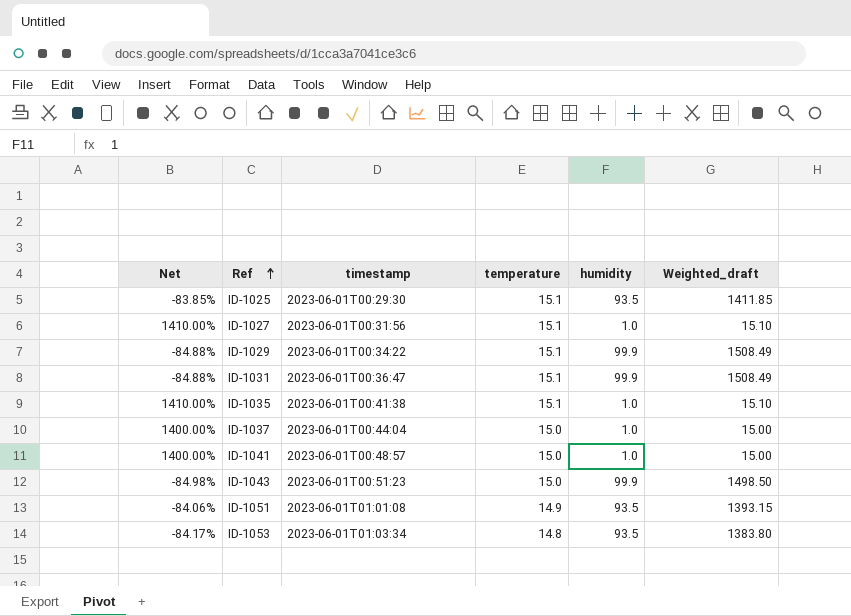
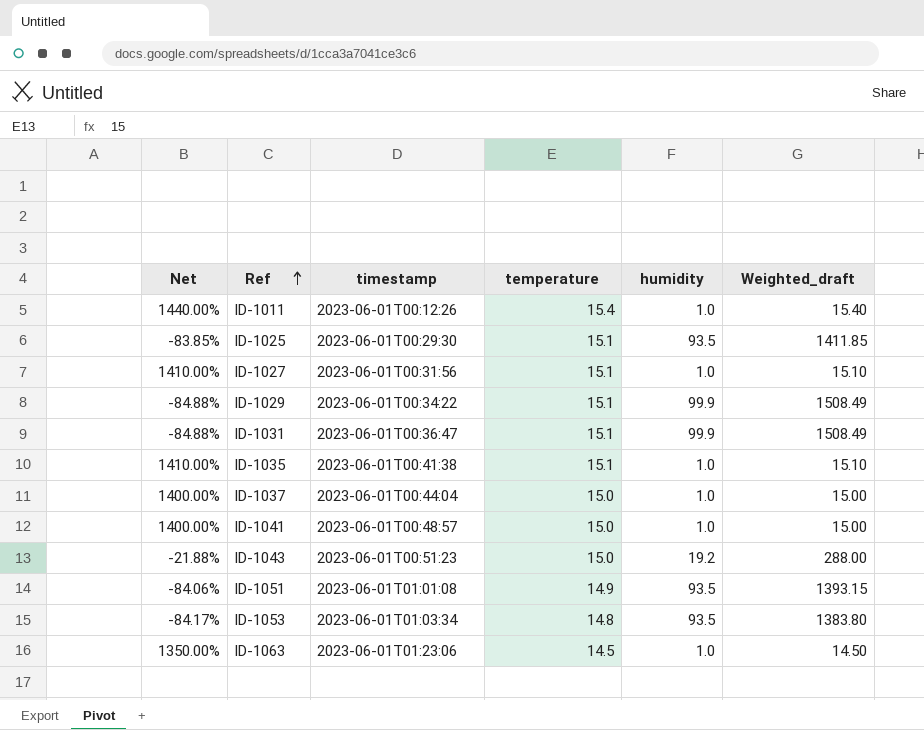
row ID-1011: none -> 1440.00% | 2023-06-01T00:12:26 | 15.4 | 1.0 | 15.40
ID-1043 | Net: -84.98% -> -21.88%
ID-1043 | humidity: 99.9 -> 19.2
ID-1043 | Weighted_draft: 1498.50 -> 288.00
row ID-1063: none -> 1350.00% | 2023-06-01T01:23:06 | 14.5 | 1.0 | 14.50

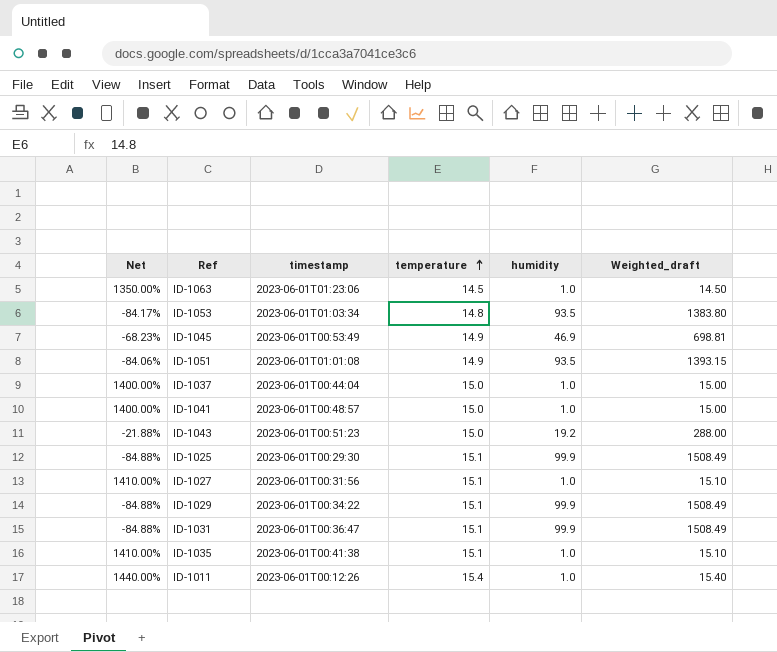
row order: Ref ascending -> temperature ascending
row ID-1045: none -> -68.23% | 2023-06-01T00:53:49 | 14.9 | 46.9 | 698.81
ID-1025 | Net: -83.85% -> -84.88%
ID-1025 | humidity: 93.5 -> 99.9
ID-1025 | Weighted_draft: 1411.85 -> 1508.49

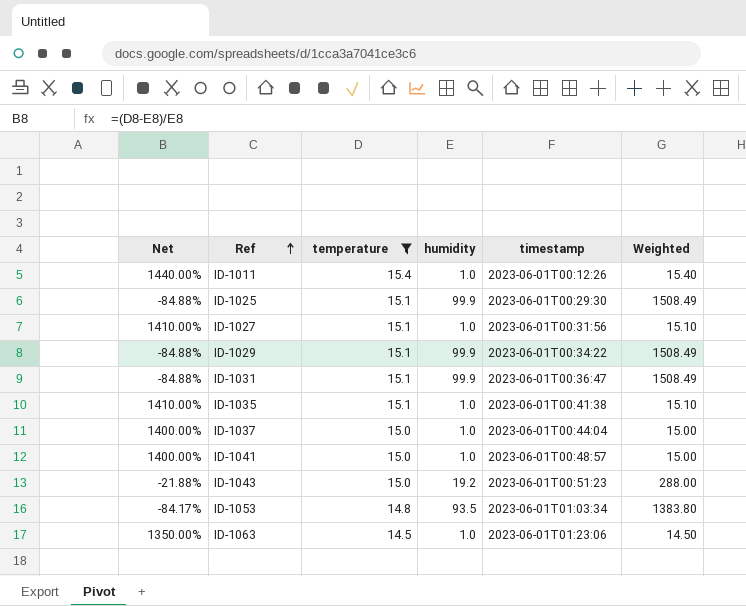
filter: none -> temperature != 14.9
row order: temperature ascending -> Ref ascending
column timestamp | position: 3 -> 5
column name: Weighted_draft -> Weighted

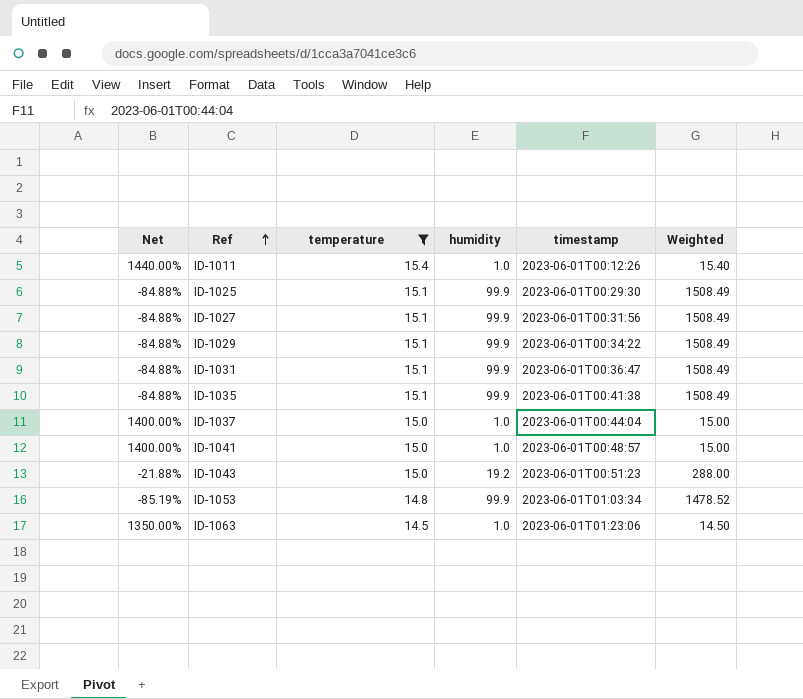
ID-1027 | Net: 1410.00% -> -84.88%
ID-1027 | humidity: 1.0 -> 99.9
ID-1027 | Weighted: 15.10 -> 1508.49
ID-1035 | Net: 1410.00% -> -84.88%
ID-1035 | humidity: 1.0 -> 99.9
ID-1035 | Weighted: 15.10 -> 1508.49
ID-1053 | Net: -84.17% -> -85.19%
ID-1053 | humidity: 93.5 -> 99.9
ID-1053 | Weighted: 1383.80 -> 1478.52

